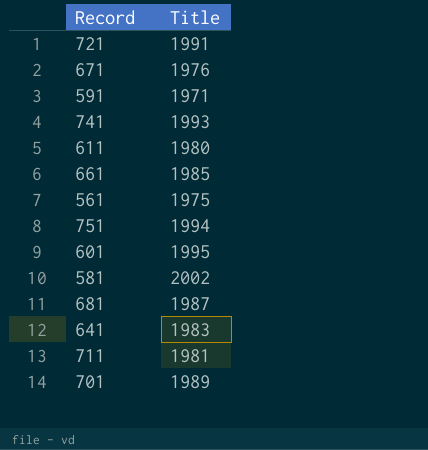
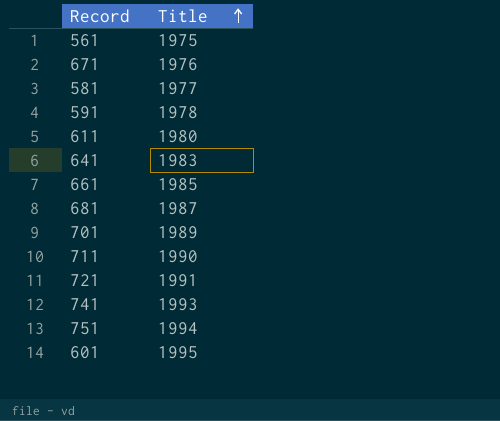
row order: none -> Title ascending
581 | Title: 2002 -> 1977
591 | Title: 1971 -> 1978
711 | Title: 1981 -> 1990

